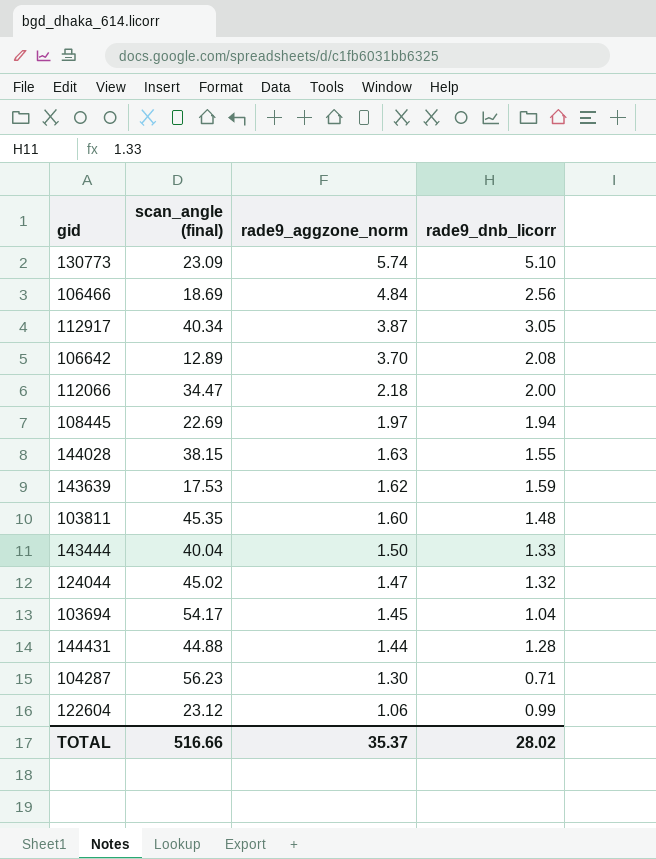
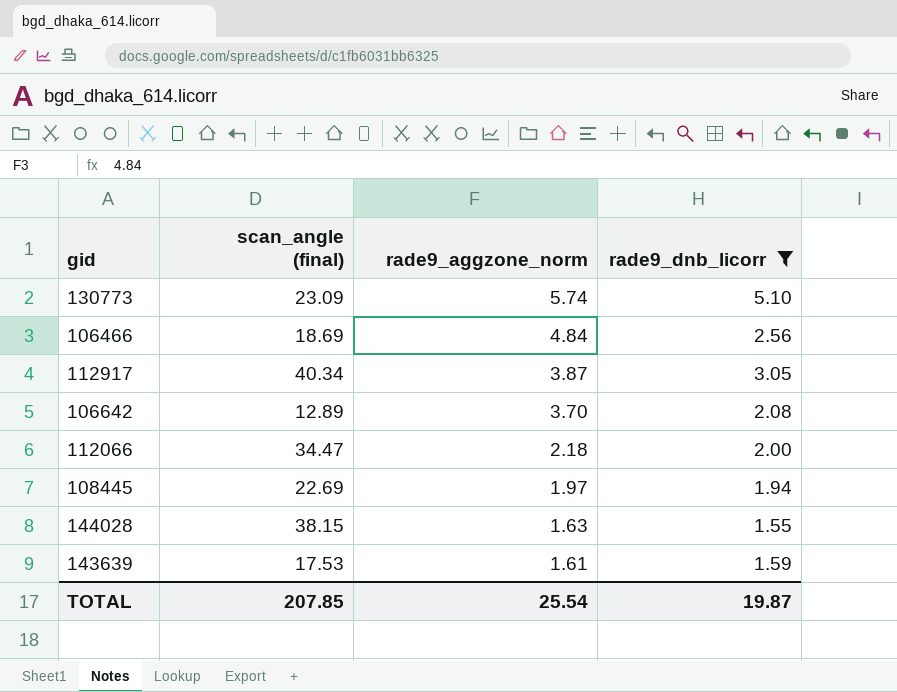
filter: none -> rade9_dnb_licorr >= 1.55
143639 | rade9_aggzone_norm: 1.62 -> 1.61
TOTAL | scan_angle (final): 516.66 -> 207.85
TOTAL | rade9_aggzone_norm: 35.37 -> 25.54
TOTAL | rade9_dnb_licorr: 28.02 -> 19.87

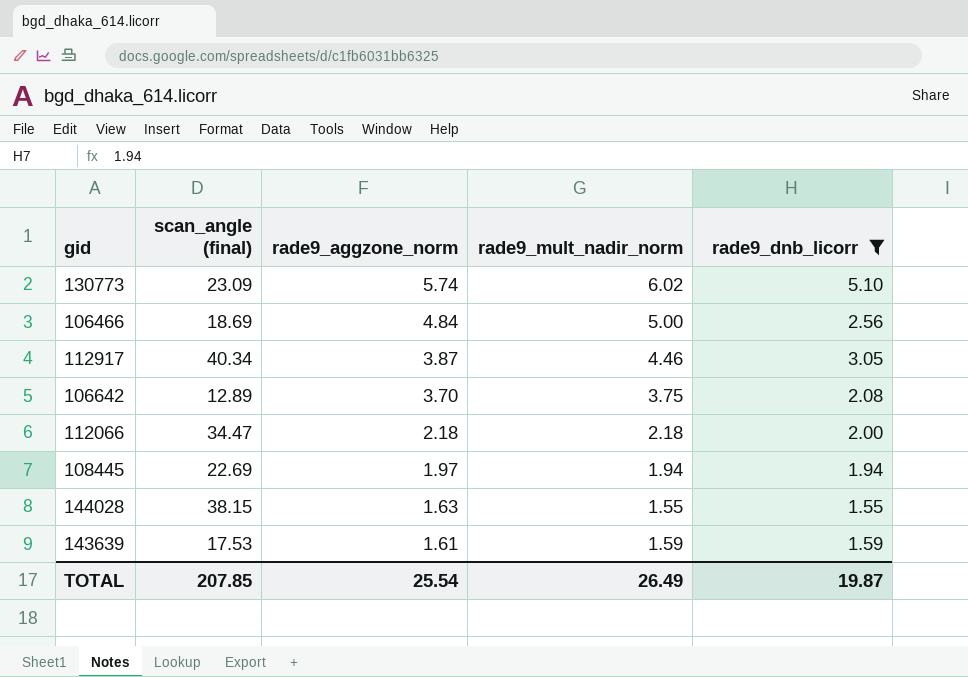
column rade9_mult_nadir_norm | position: none -> 4

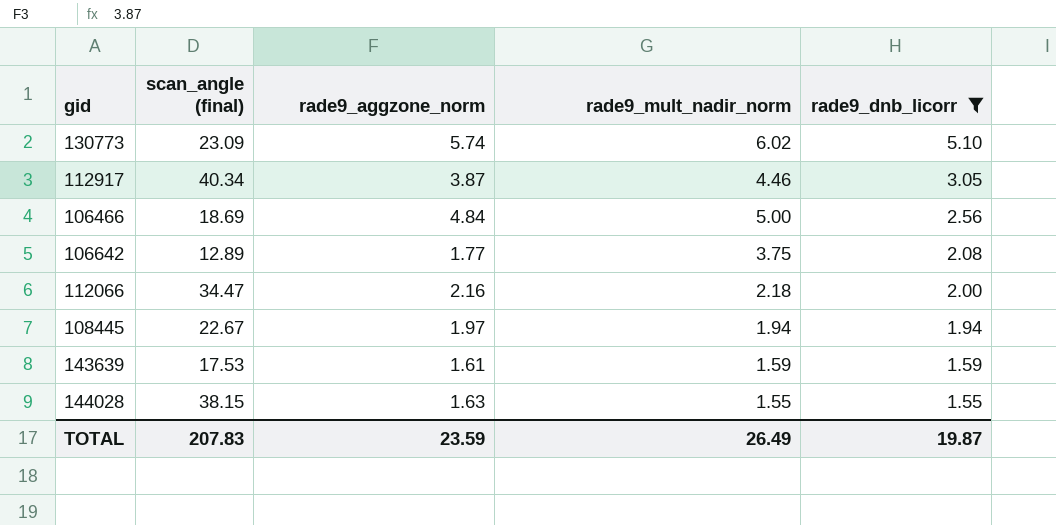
row order: rade9_aggzone_norm descending -> rade9_dnb_licorr descending
106642 | rade9_aggzone_norm: 3.70 -> 1.77
112066 | rade9_aggzone_norm: 2.18 -> 2.16
108445 | scan_angle (final): 22.69 -> 22.67
TOTAL | scan_angle (final): 207.85 -> 207.83
TOTAL | rade9_aggzone_norm: 25.54 -> 23.59

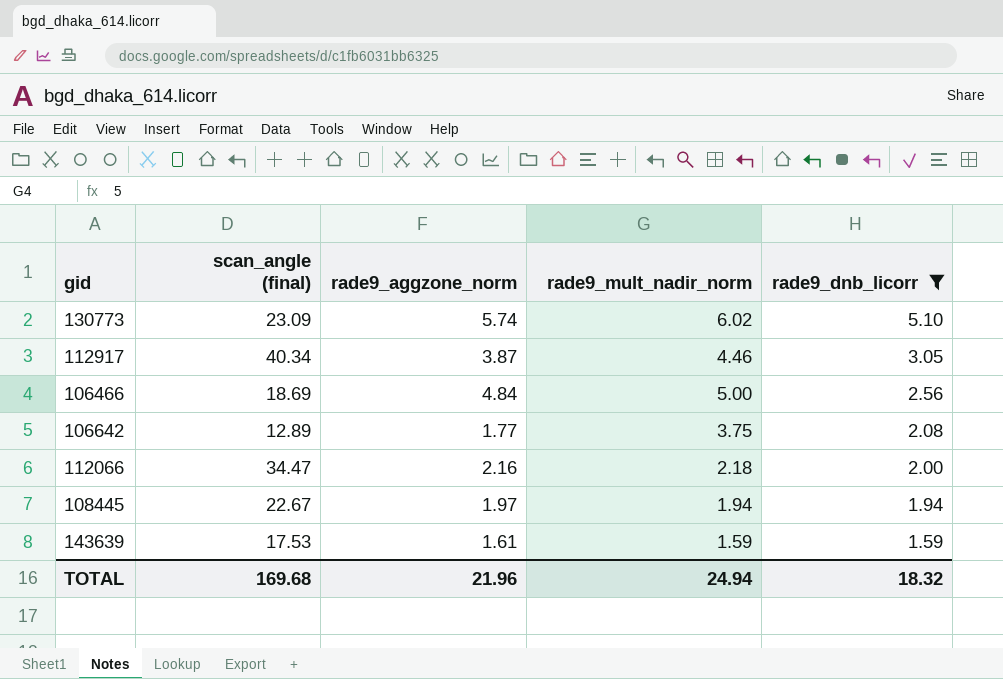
row 144028: 38.15 | 1.63 | 1.55 | 1.55 -> none
TOTAL | scan_angle (final): 207.83 -> 169.68
TOTAL | rade9_aggzone_norm: 23.59 -> 21.96
TOTAL | rade9_mult_nadir_norm: 26.49 -> 24.94
TOTAL | rade9_dnb_licorr: 19.87 -> 18.32

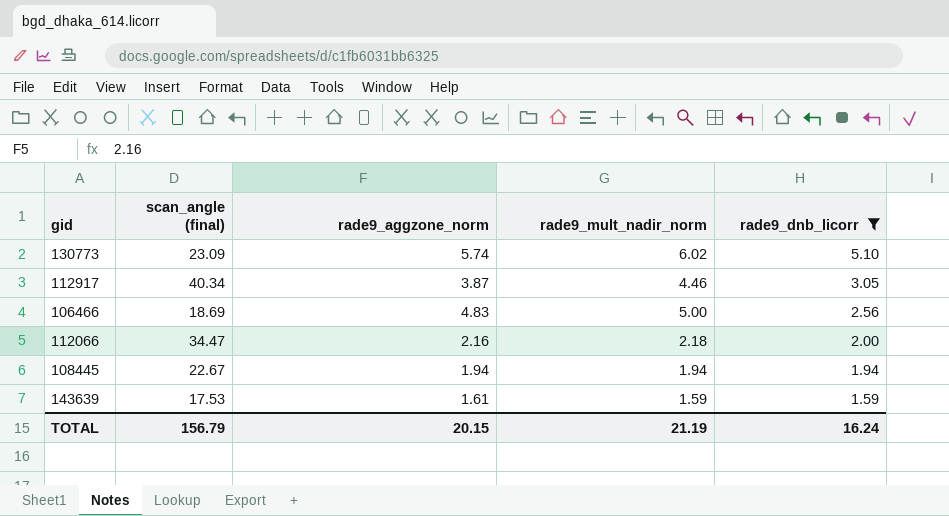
row 106642: 12.89 | 1.77 | 3.75 | 2.08 -> none
106466 | rade9_aggzone_norm: 4.84 -> 4.83
108445 | rade9_aggzone_norm: 1.97 -> 1.94
TOTAL | scan_angle (final): 169.68 -> 156.79
TOTAL | rade9_aggzone_norm: 21.96 -> 20.15
TOTAL | rade9_mult_nadir_norm: 24.94 -> 21.19
TOTAL | rade9_dnb_licorr: 18.32 -> 16.24

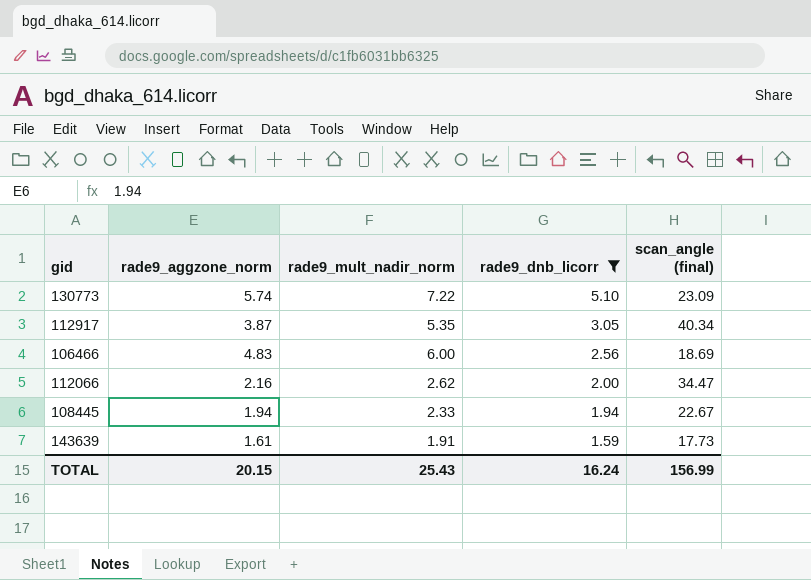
column scan_angle (final) | position: 2 -> 5
130773 | rade9_mult_nadir_norm: 6.02 -> 7.22
112917 | rade9_mult_nadir_norm: 4.46 -> 5.35
106466 | rade9_mult_nadir_norm: 5.00 -> 6.00
112066 | rade9_mult_nadir_norm: 2.18 -> 2.62
108445 | rade9_mult_nadir_norm: 1.94 -> 2.33
143639 | rade9_mult_nadir_norm: 1.59 -> 1.91
143639 | scan_angle (final): 17.53 -> 17.73
TOTAL | rade9_mult_nadir_norm: 21.19 -> 25.43
TOTAL | scan_angle (final): 156.79 -> 156.99

